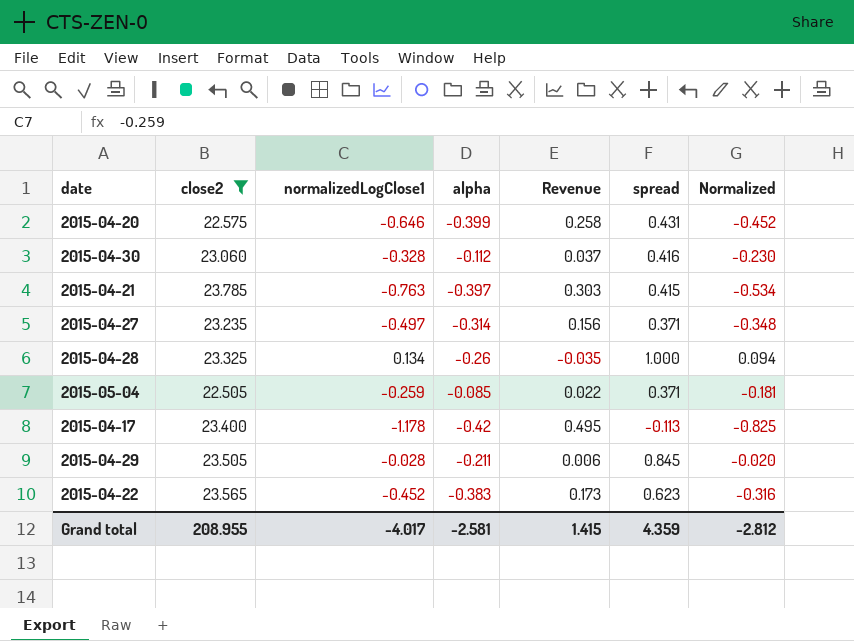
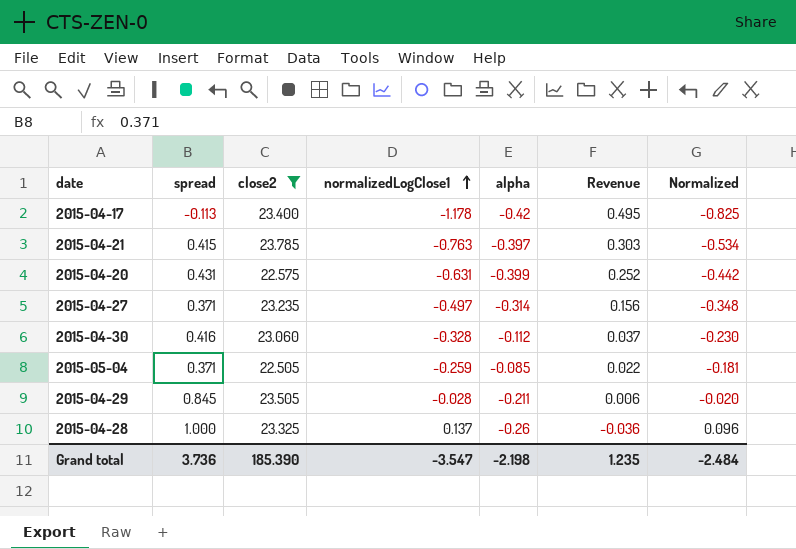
row order: none -> normalizedLogClose1 ascending
column spread | position: 6 -> 2
row 2015-04-22: 23.565 | -0.452 | -0.383 | 0.173 | 0.623 | -0.316 -> none
2015-04-20 | normalizedLogClose1: -0.646 -> -0.631
2015-04-20 | Revenue: 0.258 -> 0.252
2015-04-20 | Normalized: -0.452 -> -0.442
2015-04-28 | normalizedLogClose1: 0.134 -> 0.137
2015-04-28 | Revenue: -0.035 -> -0.036
2015-04-28 | Normalized: 0.094 -> 0.096
Grand total | spread: 4.359 -> 3.736
Grand total | close2: 208.955 -> 185.390
Grand total | normalizedLogClose1: -4.017 -> -3.547
Grand total | alpha: -2.581 -> -2.198
Grand total | Revenue: 1.415 -> 1.235
Grand total | Normalized: -2.812 -> -2.484

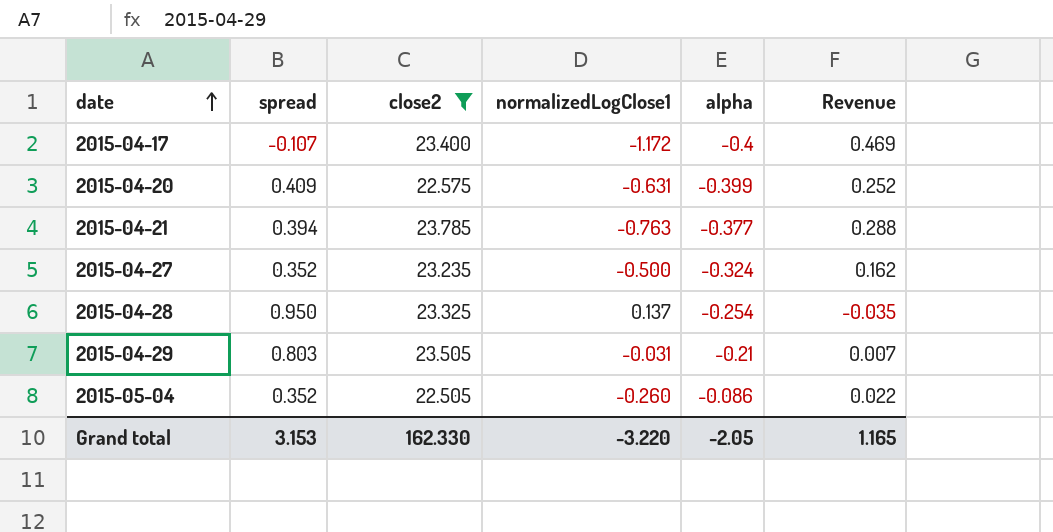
row order: normalizedLogClose1 ascending -> date ascending
column Normalized | formula: [normalizedLogClose1] * 0.7 -> none
row 2015-04-30: 0.416 | 23.060 | -0.328 | -0.112 | 0.037 | -0.230 -> none
2015-04-17 | spread: -0.113 -> -0.107
2015-04-17 | normalizedLogClose1: -1.178 -> -1.172
2015-04-17 | alpha: -0.42 -> -0.4
2015-04-17 | Revenue: 0.495 -> 0.469
2015-04-20 | spread: 0.431 -> 0.409
2015-04-21 | spread: 0.415 -> 0.394
2015-04-21 | alpha: -0.397 -> -0.377
2015-04-21 | Revenue: 0.303 -> 0.288
2015-04-27 | spread: 0.371 -> 0.352
2015-04-27 | normalizedLogClose1: -0.497 -> -0.500
2015-04-27 | alpha: -0.314 -> -0.324
2015-04-27 | Revenue: 0.156 -> 0.162
2015-04-28 | spread: 1.000 -> 0.950
2015-04-28 | alpha: -0.26 -> -0.254
2015-04-28 | Revenue: -0.036 -> -0.035
2015-04-29 | spread: 0.845 -> 0.803
2015-04-29 | normalizedLogClose1: -0.028 -> -0.031
2015-04-29 | alpha: -0.211 -> -0.21
2015-04-29 | Revenue: 0.006 -> 0.007
2015-05-04 | spread: 0.371 -> 0.352
2015-05-04 | normalizedLogClose1: -0.259 -> -0.260
2015-05-04 | alpha: -0.085 -> -0.086
Grand total | spread: 3.736 -> 3.153
Grand total | close2: 185.390 -> 162.330
Grand total | normalizedLogClose1: -3.547 -> -3.220
Grand total | alpha: -2.198 -> -2.05
Grand total | Revenue: 1.235 -> 1.165

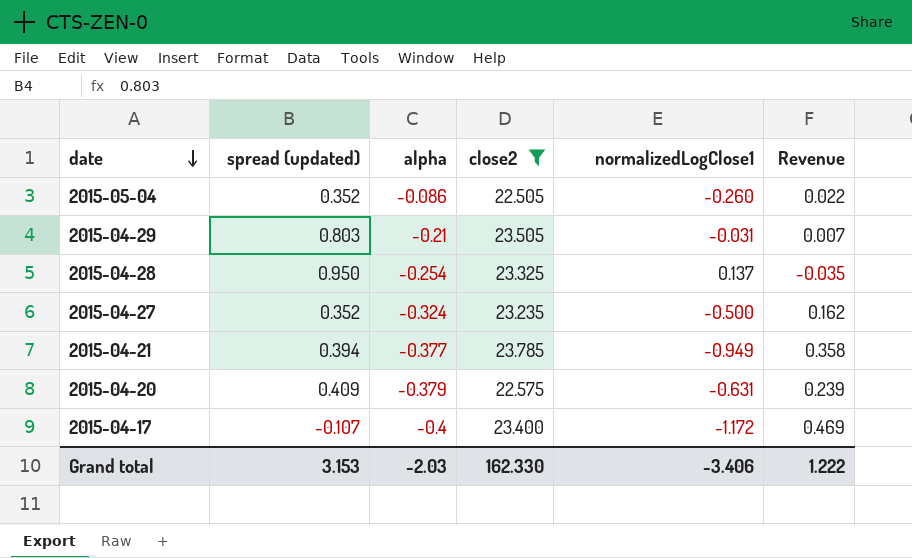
row order: date ascending -> date descending
column name: spread -> spread (updated)
column alpha | position: 5 -> 3
2015-04-21 | normalizedLogClose1: -0.763 -> -0.949
2015-04-21 | Revenue: 0.288 -> 0.358
2015-04-20 | alpha: -0.399 -> -0.379
2015-04-20 | Revenue: 0.252 -> 0.239
Grand total | alpha: -2.05 -> -2.03
Grand total | normalizedLogClose1: -3.220 -> -3.406
Grand total | Revenue: 1.165 -> 1.222

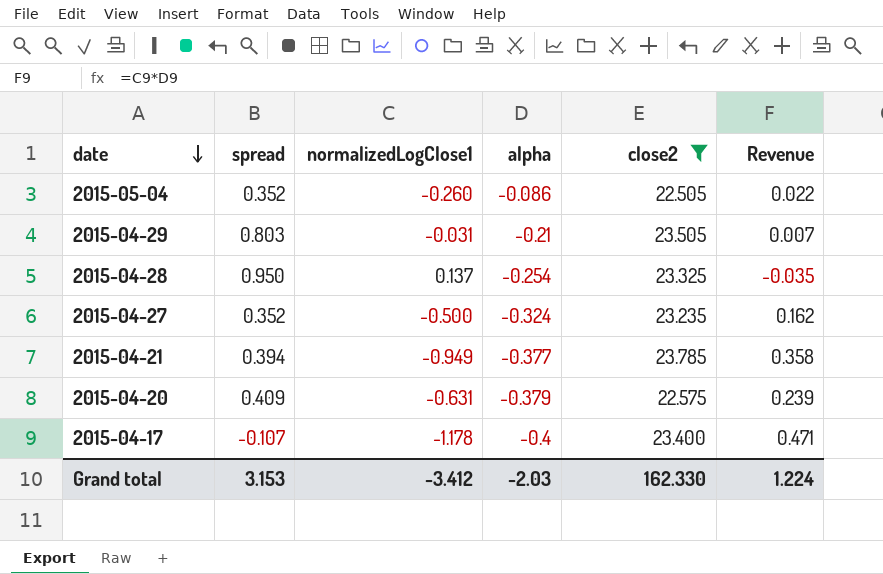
column name: spread (updated) -> spread
column normalizedLogClose1 | position: 5 -> 3
2015-04-17 | normalizedLogClose1: -1.172 -> -1.178
2015-04-17 | Revenue: 0.469 -> 0.471
Grand total | normalizedLogClose1: -3.406 -> -3.412
Grand total | Revenue: 1.222 -> 1.224

